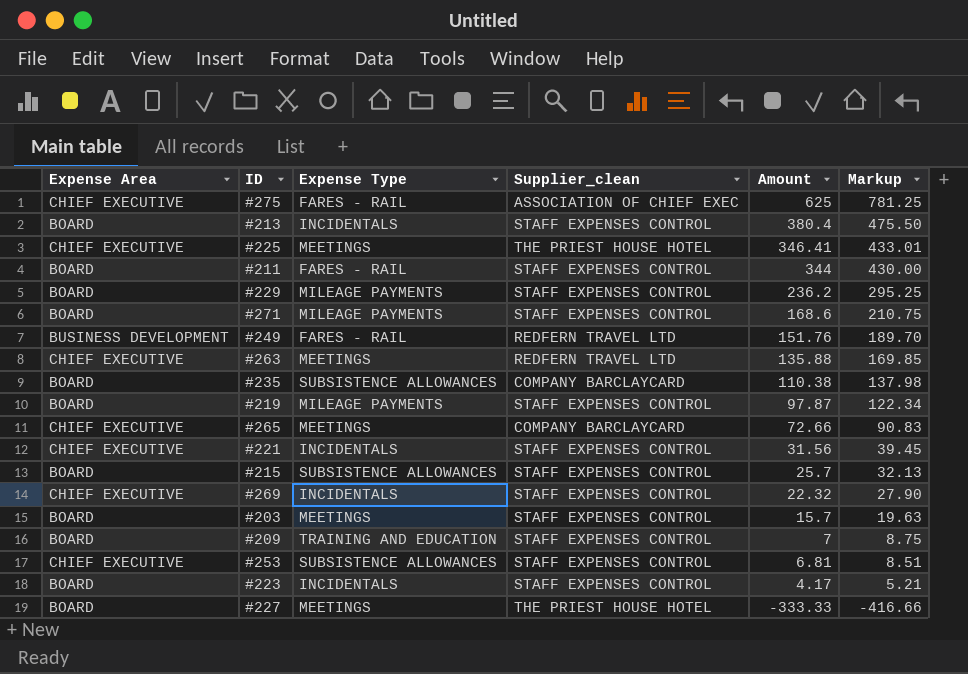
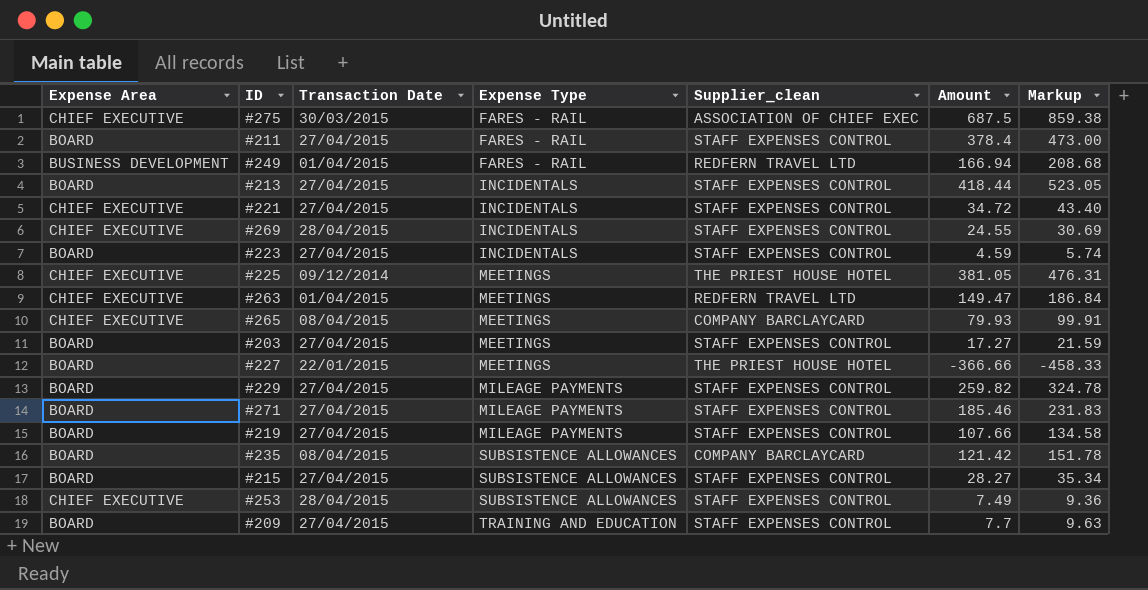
row order: Amount descending -> Expense Type ascending
column Transaction Date | position: none -> 3
#275 | Amount: 625 -> 687.5
#275 | Markup: 781.25 -> 859.38
#211 | Amount: 344 -> 378.4
#211 | Markup: 430.00 -> 473.00
#249 | Amount: 151.76 -> 166.94
#249 | Markup: 189.70 -> 208.68
#213 | Amount: 380.4 -> 418.44
#213 | Markup: 475.50 -> 523.05
#221 | Amount: 31.56 -> 34.72
#221 | Markup: 39.45 -> 43.40
#269 | Amount: 22.32 -> 24.55
#269 | Markup: 27.90 -> 30.69
#223 | Amount: 4.17 -> 4.59
#223 | Markup: 5.21 -> 5.74
#225 | Amount: 346.41 -> 381.05
#225 | Markup: 433.01 -> 476.31
#263 | Amount: 135.88 -> 149.47
#263 | Markup: 169.85 -> 186.84
#265 | Amount: 72.66 -> 79.93
#265 | Markup: 90.83 -> 99.91
#203 | Amount: 15.7 -> 17.27
#203 | Markup: 19.63 -> 21.59
#227 | Amount: -333.33 -> -366.66
#227 | Markup: -416.66 -> -458.33
#229 | Amount: 236.2 -> 259.82
#229 | Markup: 295.25 -> 324.78
#271 | Amount: 168.6 -> 185.46
#271 | Markup: 210.75 -> 231.83
#219 | Amount: 97.87 -> 107.66
#219 | Markup: 122.34 -> 134.58
#235 | Amount: 110.38 -> 121.42
#235 | Markup: 137.98 -> 151.78
#215 | Amount: 25.7 -> 28.27
#215 | Markup: 32.13 -> 35.34
#253 | Amount: 6.81 -> 7.49
#253 | Markup: 8.51 -> 9.36
#209 | Amount: 7 -> 7.7
#209 | Markup: 8.75 -> 9.63

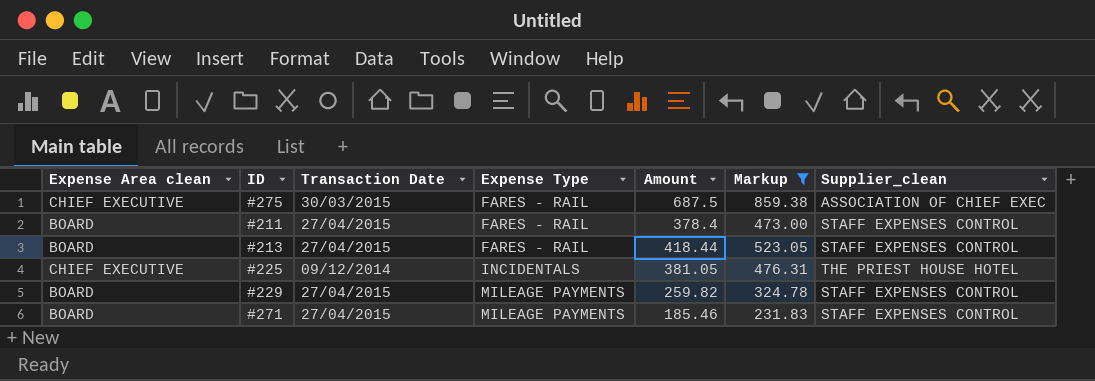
filter: none -> Markup >= 231.83
column name: Expense Area -> Expense Area clean
column Supplier_clean | position: 5 -> 7
#213 | Expense Type: INCIDENTALS -> FARES - RAIL
#225 | Expense Type: MEETINGS -> INCIDENTALS

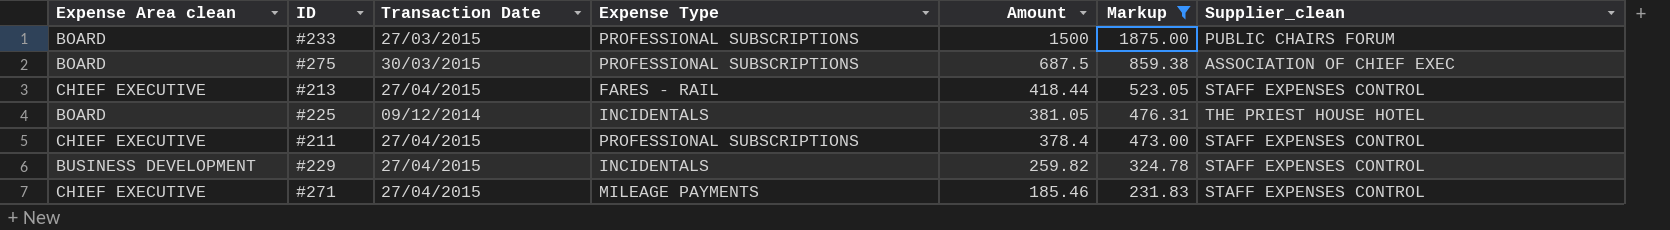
row order: Expense Type ascending -> Amount descending
row #233: none -> BOARD | 27/03/2015 | PROFESSIONAL SUBSCRIPTIONS | 1500 | 1875.00 | PUBLIC CHAIRS FORUM
#275 | Expense Area clean: CHIEF EXECUTIVE -> BOARD
#275 | Expense Type: FARES - RAIL -> PROFESSIONAL SUBSCRIPTIONS
#213 | Expense Area clean: BOARD -> CHIEF EXECUTIVE
#225 | Expense Area clean: CHIEF EXECUTIVE -> BOARD
#211 | Expense Area clean: BOARD -> CHIEF EXECUTIVE
#211 | Expense Type: FARES - RAIL -> PROFESSIONAL SUBSCRIPTIONS
#229 | Expense Area clean: BOARD -> BUSINESS DEVELOPMENT
#229 | Expense Type: MILEAGE PAYMENTS -> INCIDENTALS
#271 | Expense Area clean: BOARD -> CHIEF EXECUTIVE

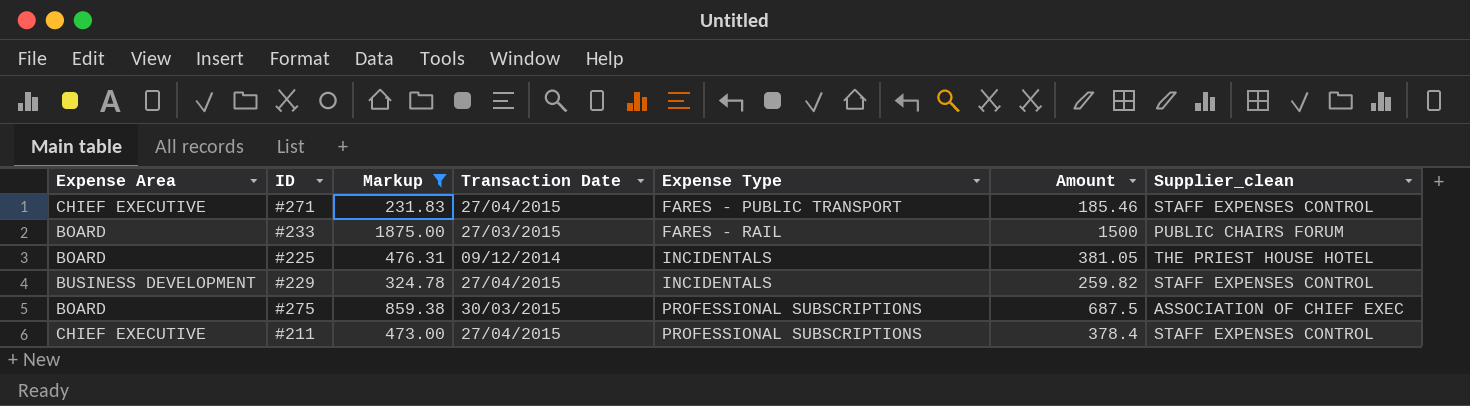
row order: Amount descending -> Expense Type ascending
column name: Expense Area clean -> Expense Area
column Markup | position: 6 -> 3
row #213: CHIEF EXECUTIVE | 27/04/2015 | FARES - RAIL | 418.44 | 523.05 | STAFF EXPENSES CONTROL -> none
#271 | Expense Type: MILEAGE PAYMENTS -> FARES - PUBLIC TRANSPORT
#233 | Expense Type: PROFESSIONAL SUBSCRIPTIONS -> FARES - RAIL

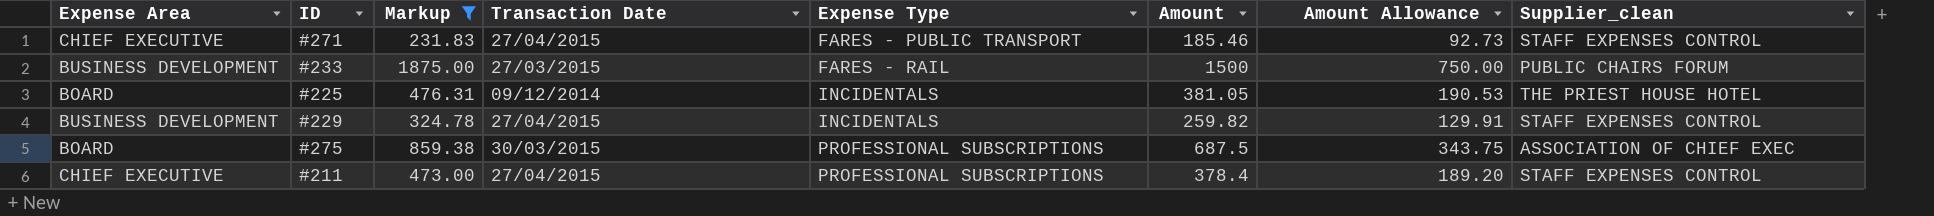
column Amount Allowance | formula: none -> [Amount] * 0.5
#233 | Expense Area: BOARD -> BUSINESS DEVELOPMENT

